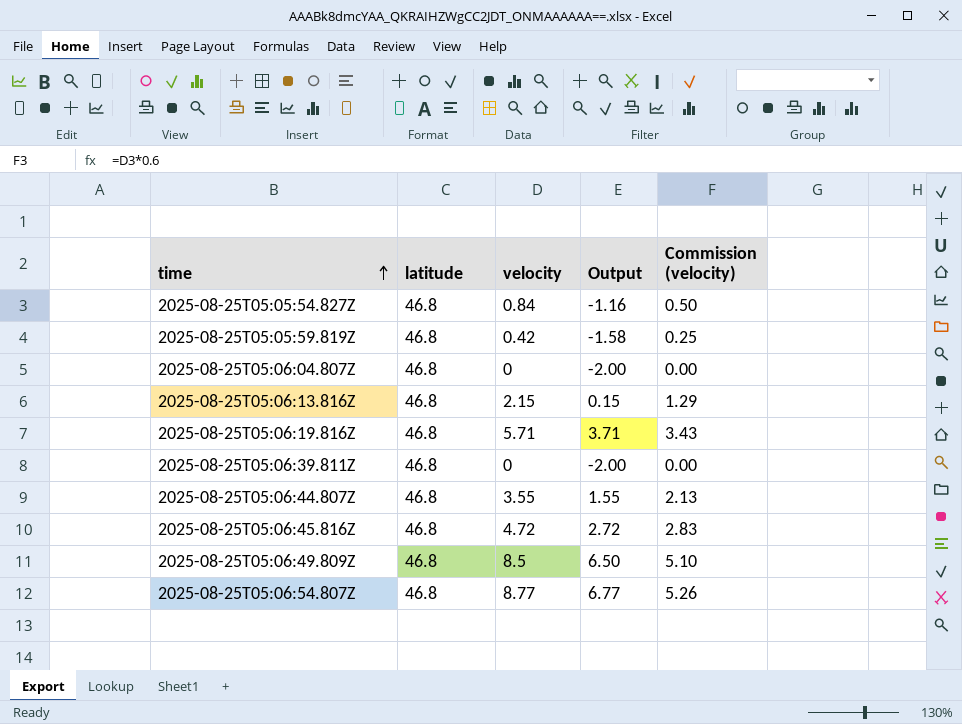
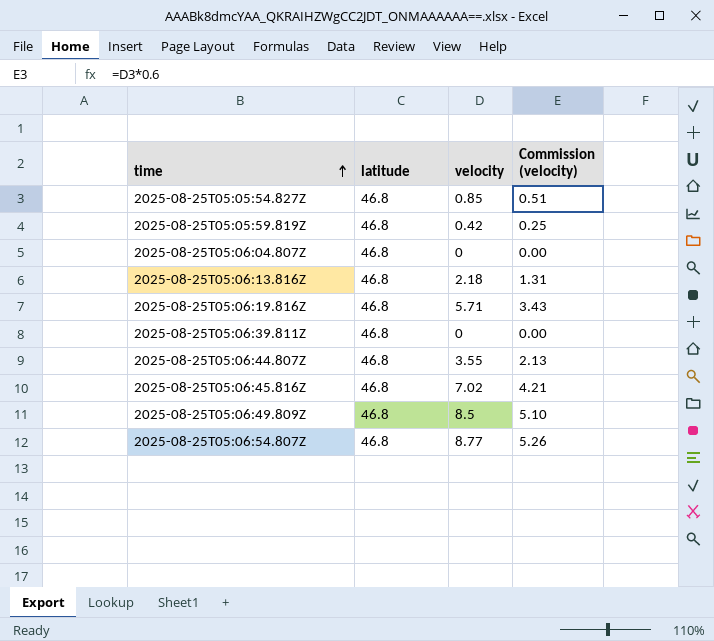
column Output | formula: [velocity] - 2 -> none
2025-08-25T05:05:54.827Z | velocity: 0.84 -> 0.85
2025-08-25T05:05:54.827Z | Commission (velocity): 0.50 -> 0.51
2025-08-25T05:06:13.816Z | velocity: 2.15 -> 2.18
2025-08-25T05:06:13.816Z | Commission (velocity): 1.29 -> 1.31
2025-08-25T05:06:45.816Z | velocity: 4.72 -> 7.02
2025-08-25T05:06:45.816Z | Commission (velocity): 2.83 -> 4.21

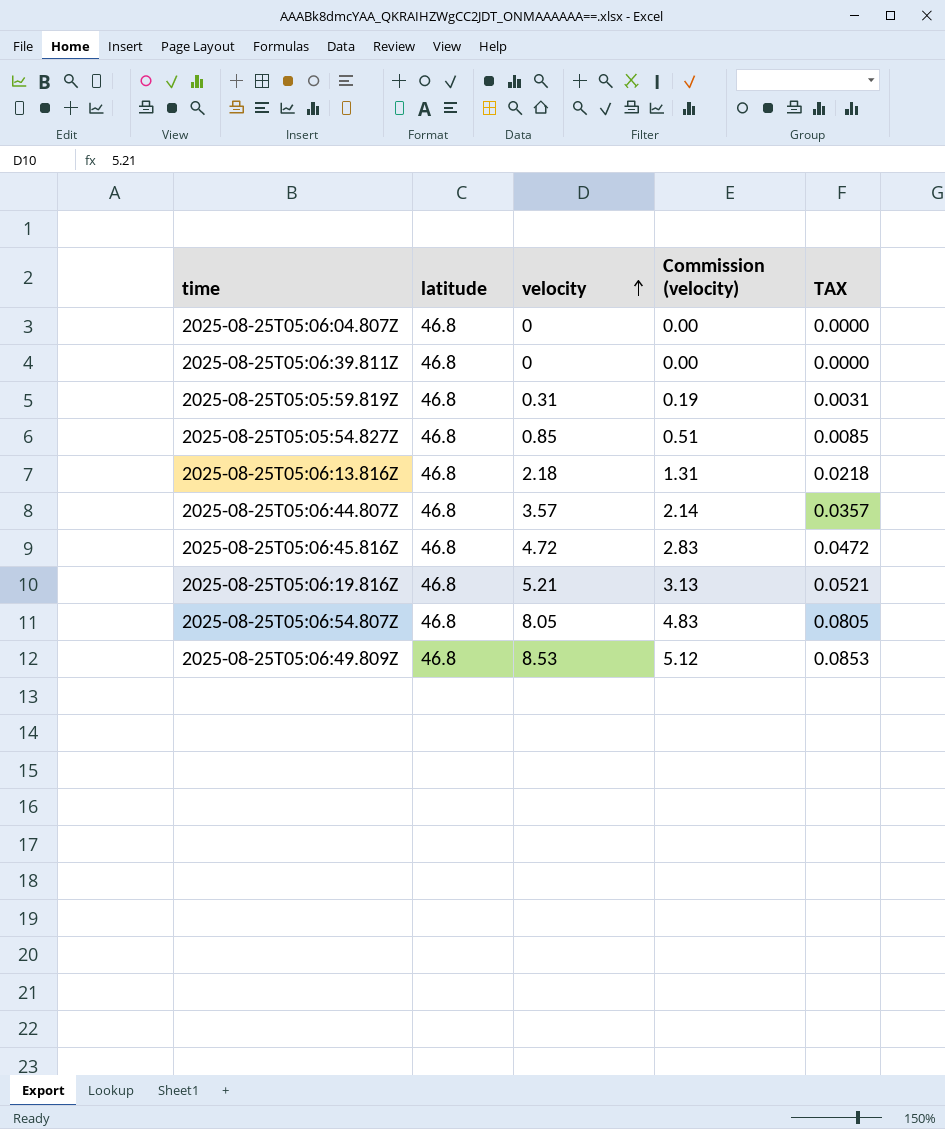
row order: time ascending -> velocity ascending
column TAX | formula: none -> [velocity] * 0.01
2025-08-25T05:05:59.819Z | velocity: 0.42 -> 0.31
2025-08-25T05:05:59.819Z | Commission (velocity): 0.25 -> 0.19
2025-08-25T05:06:44.807Z | velocity: 3.55 -> 3.57
2025-08-25T05:06:44.807Z | Commission (velocity): 2.13 -> 2.14
2025-08-25T05:06:45.816Z | velocity: 7.02 -> 4.72
2025-08-25T05:06:45.816Z | Commission (velocity): 4.21 -> 2.83
2025-08-25T05:06:19.816Z | velocity: 5.71 -> 5.21
2025-08-25T05:06:19.816Z | Commission (velocity): 3.43 -> 3.13
2025-08-25T05:06:54.807Z | velocity: 8.77 -> 8.05
2025-08-25T05:06:54.807Z | Commission (velocity): 5.26 -> 4.83
2025-08-25T05:06:49.809Z | velocity: 8.5 -> 8.53
2025-08-25T05:06:49.809Z | Commission (velocity): 5.10 -> 5.12

